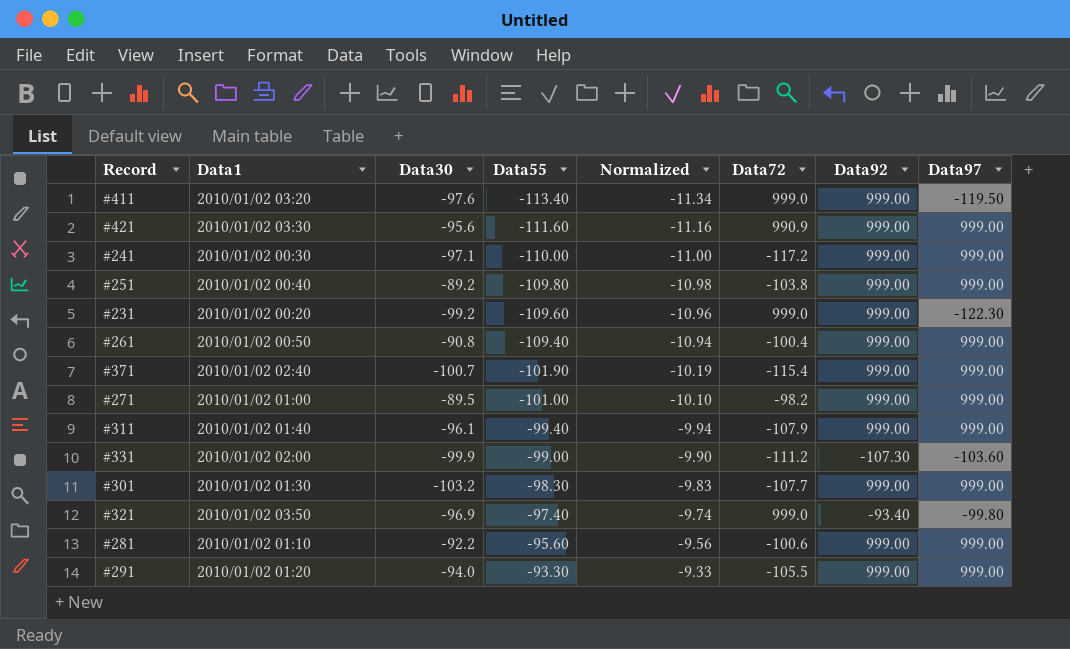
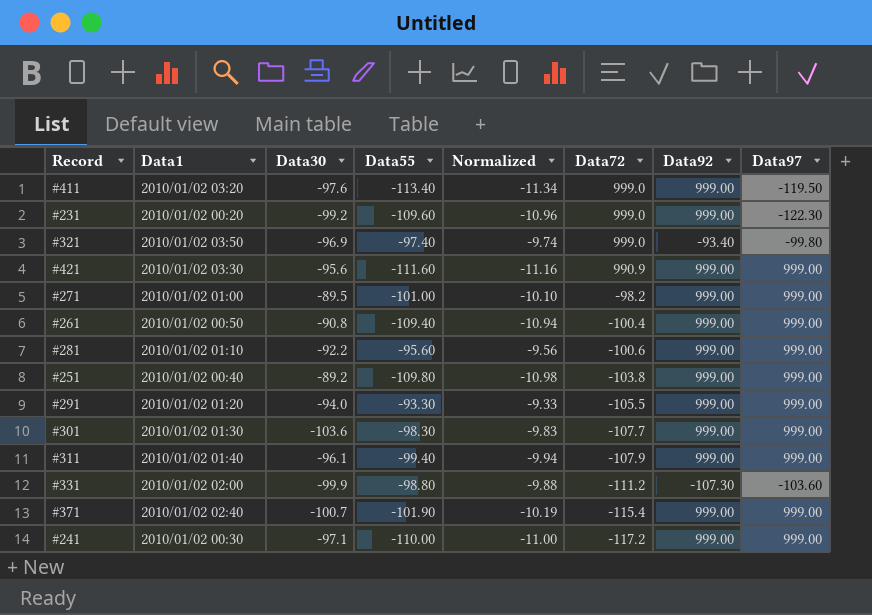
row order: Data55 ascending -> Data72 descending
#301 | Data30: -103.2 -> -103.6
#331 | Data55: -99.00 -> -98.80
#331 | Normalized: -9.90 -> -9.88

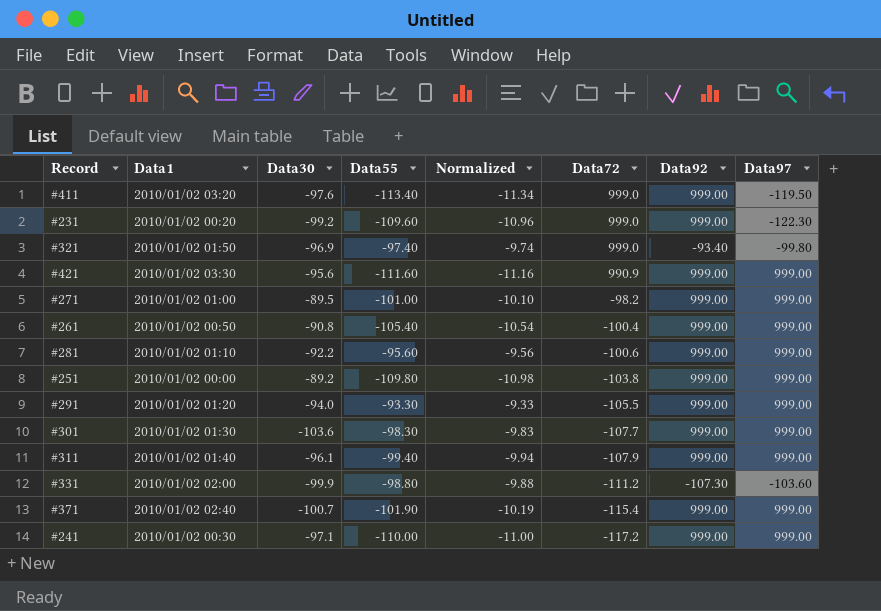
#321 | Data1: 2010/01/02 03:50 -> 2010/01/02 01:50
#261 | Data55: -109.40 -> -105.40
#261 | Normalized: -10.94 -> -10.54
#251 | Data1: 2010/01/02 00:40 -> 2010/01/02 00:00

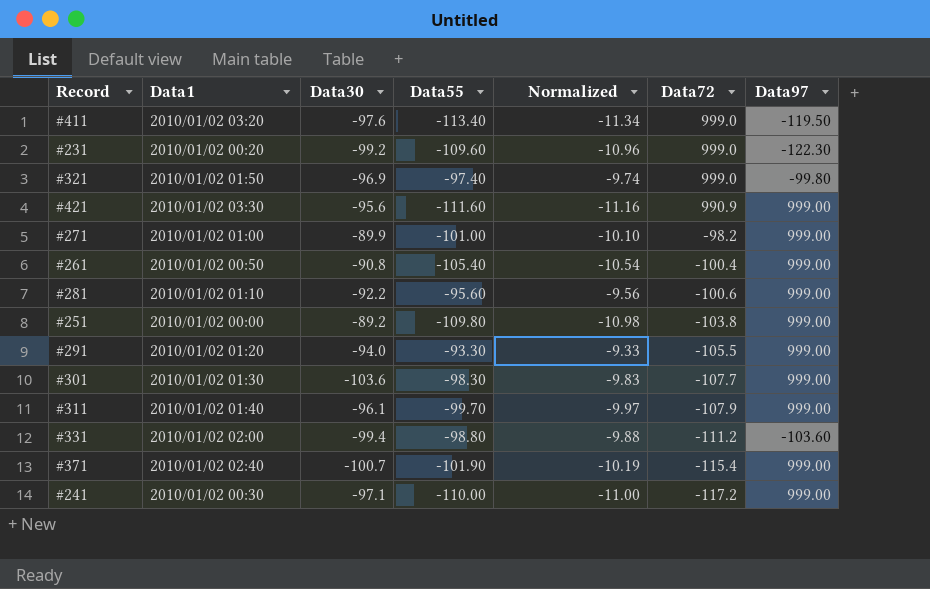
column Data92 | position: 7 -> none
#271 | Data30: -89.5 -> -89.9
#311 | Data55: -99.40 -> -99.70
#311 | Normalized: -9.94 -> -9.97
#331 | Data30: -99.9 -> -99.4

